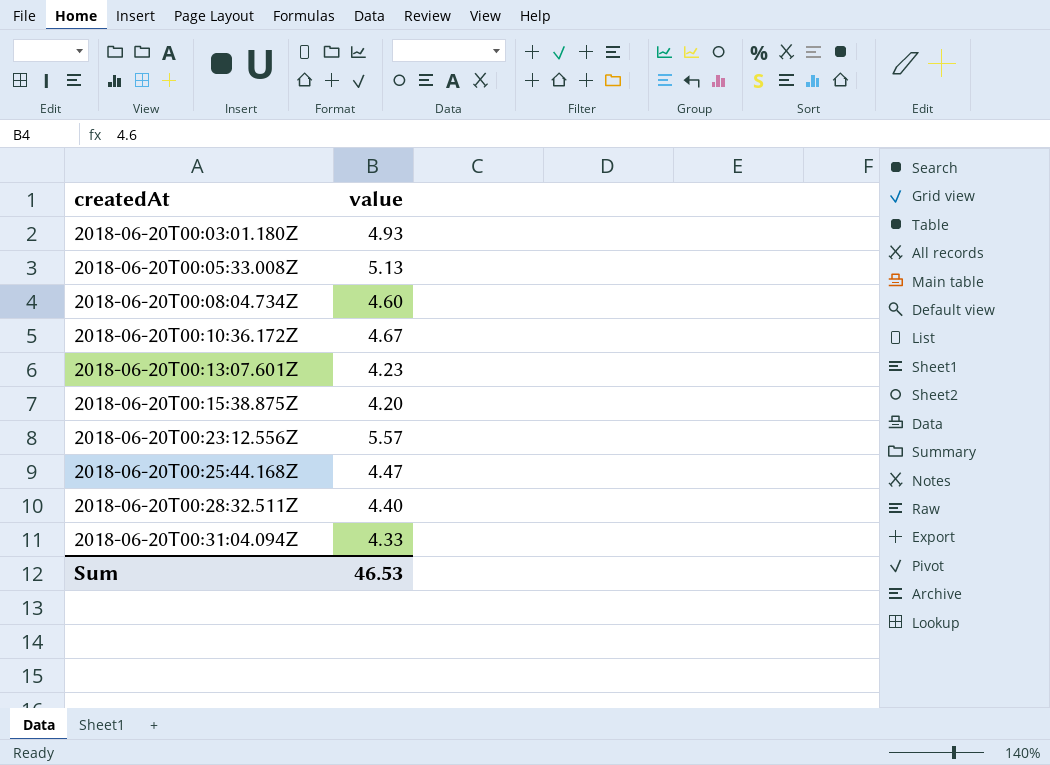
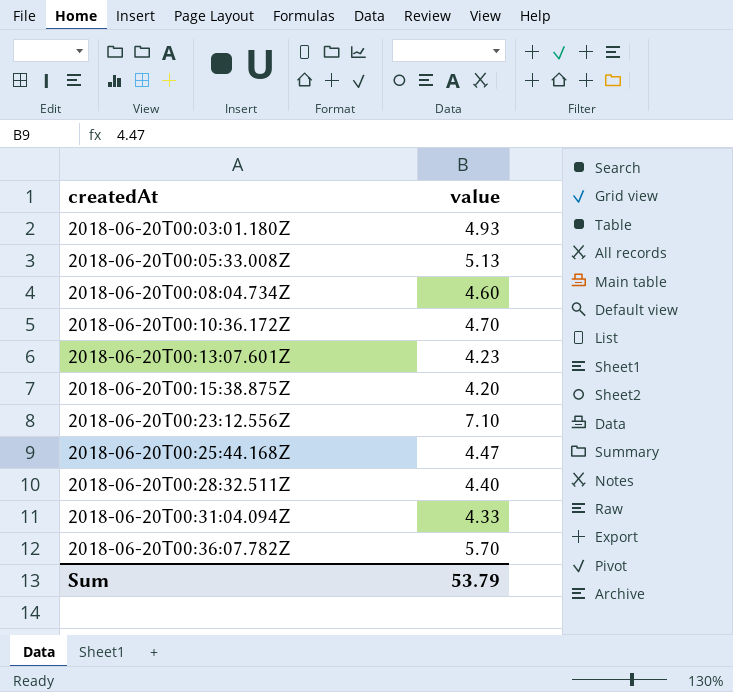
2018-06-20T00:10:36.172Z | value: 4.67 -> 4.70
2018-06-20T00:23:12.556Z | value: 5.57 -> 7.10
row 2018-06-20T00:36:07.782Z: none -> 5.70
Sum | value: 46.53 -> 53.79

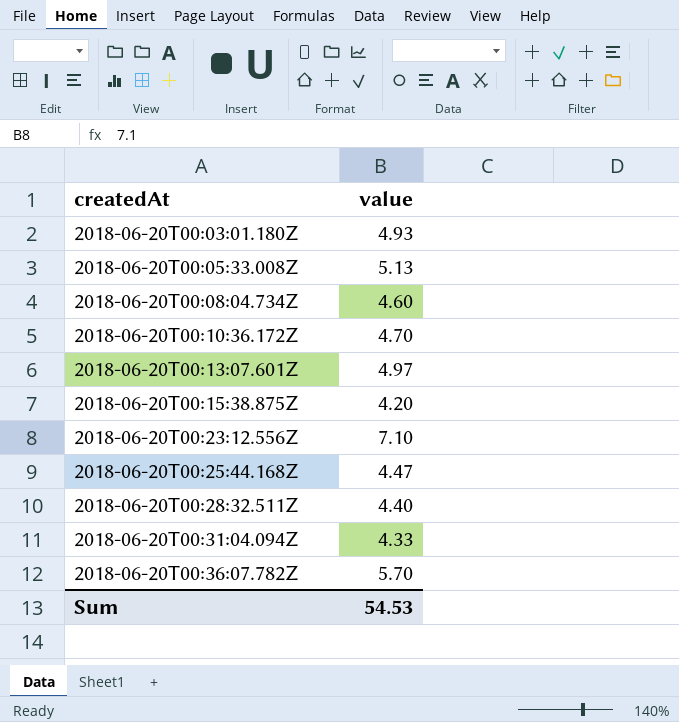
2018-06-20T00:13:07.601Z | value: 4.23 -> 4.97
Sum | value: 53.79 -> 54.53

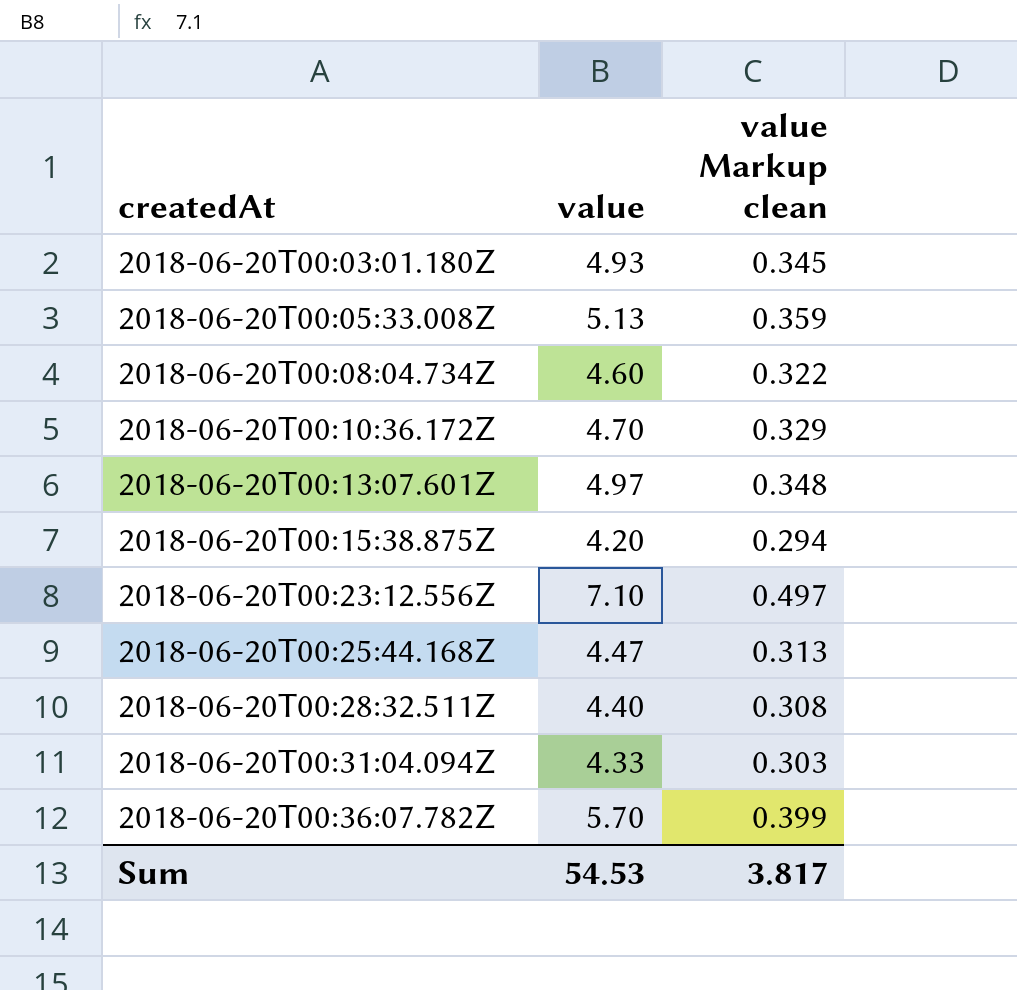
column value Markup clean | formula: none -> [value] * 0.07

